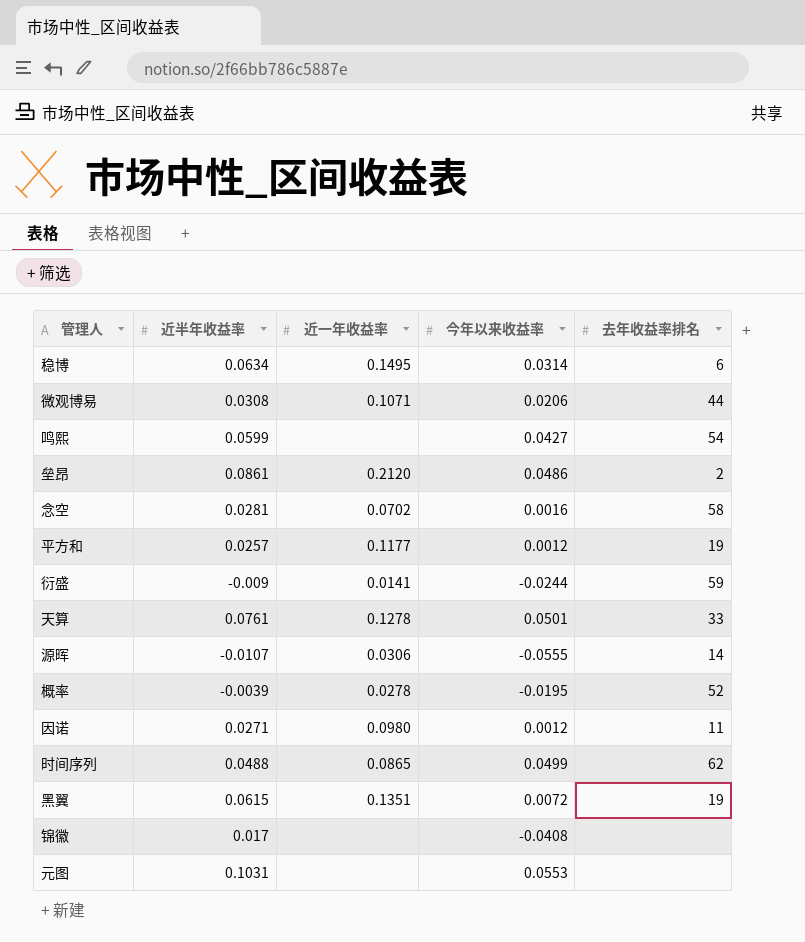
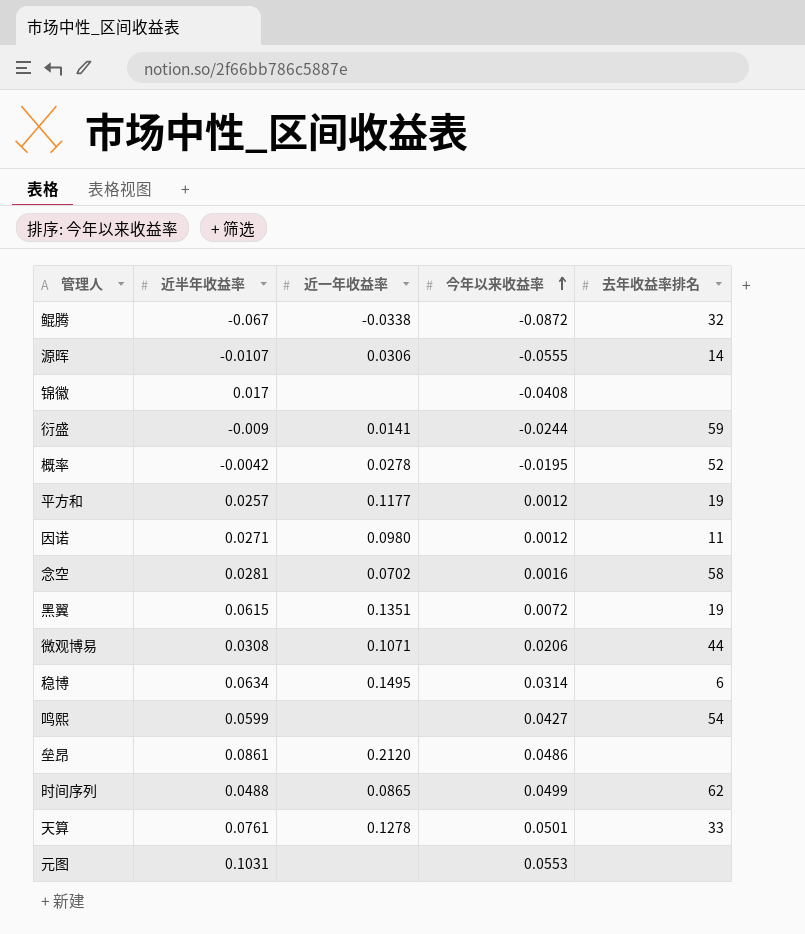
row order: none -> 今年以来收益率 ascending
row 鲲腾: none -> -0.067 | -0.0338 | -0.0872 | 32
概率 | 近半年收益率: -0.0039 -> -0.0042
垒昂 | 去年收益率排名: 2 -> none

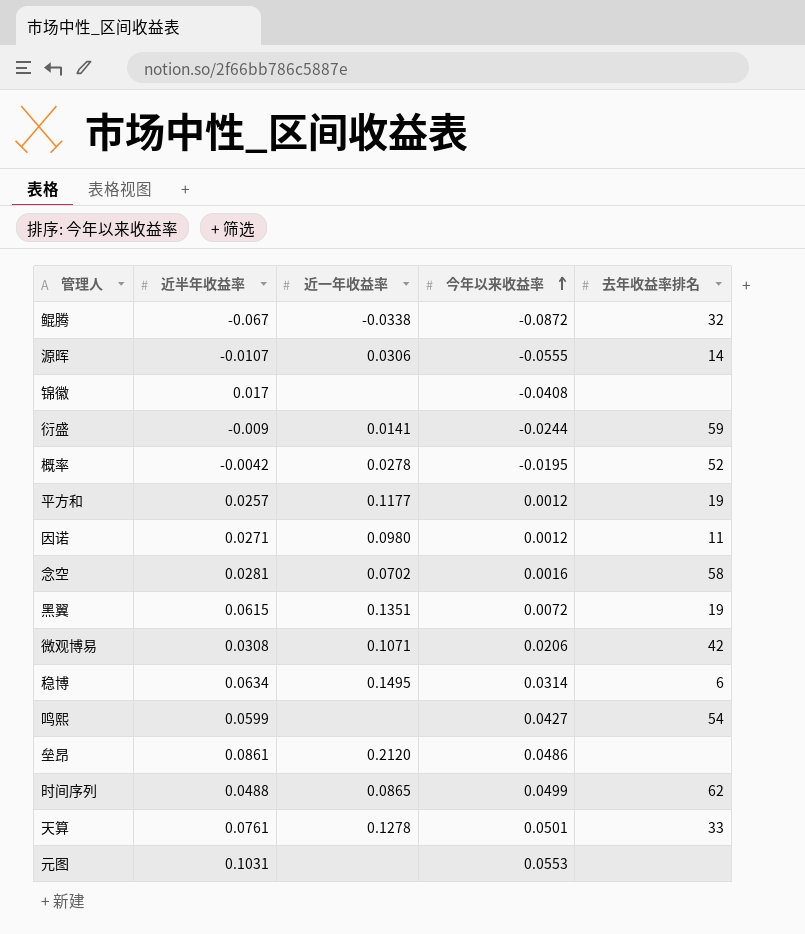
微观博易 | 去年收益率排名: 44 -> 42

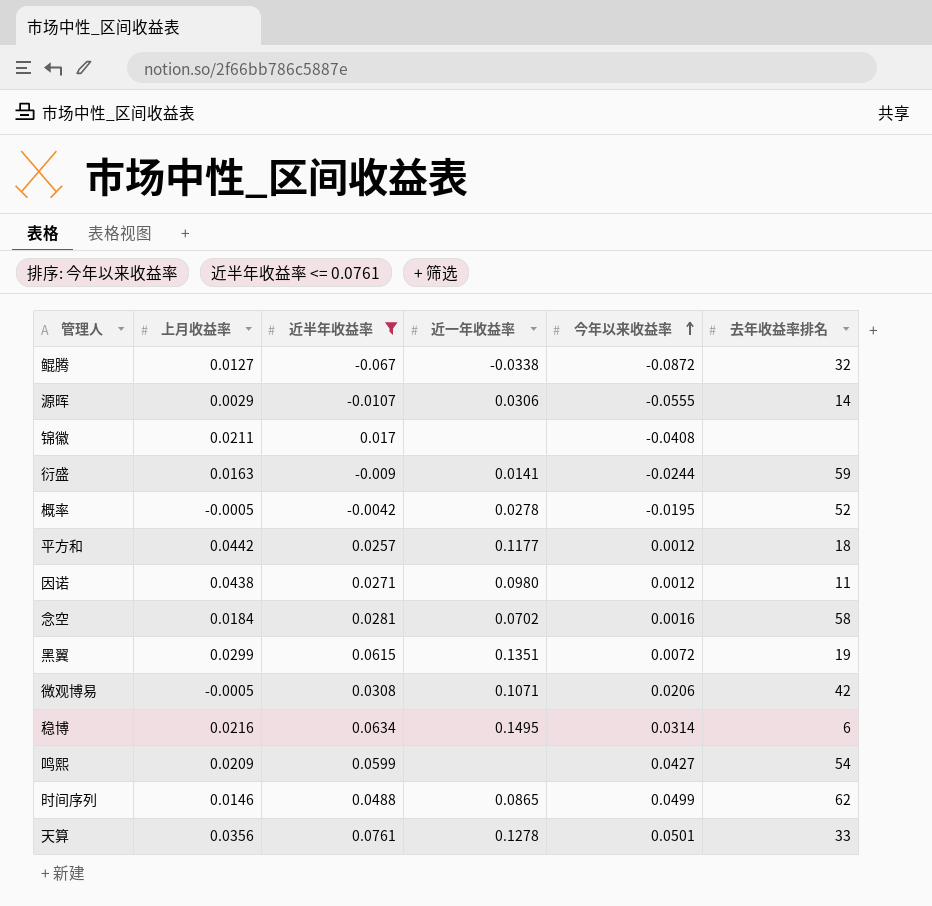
filter: none -> 近半年收益率 <= 0.0761
column 上月收益率 | position: none -> 2
平方和 | 去年收益率排名: 19 -> 18

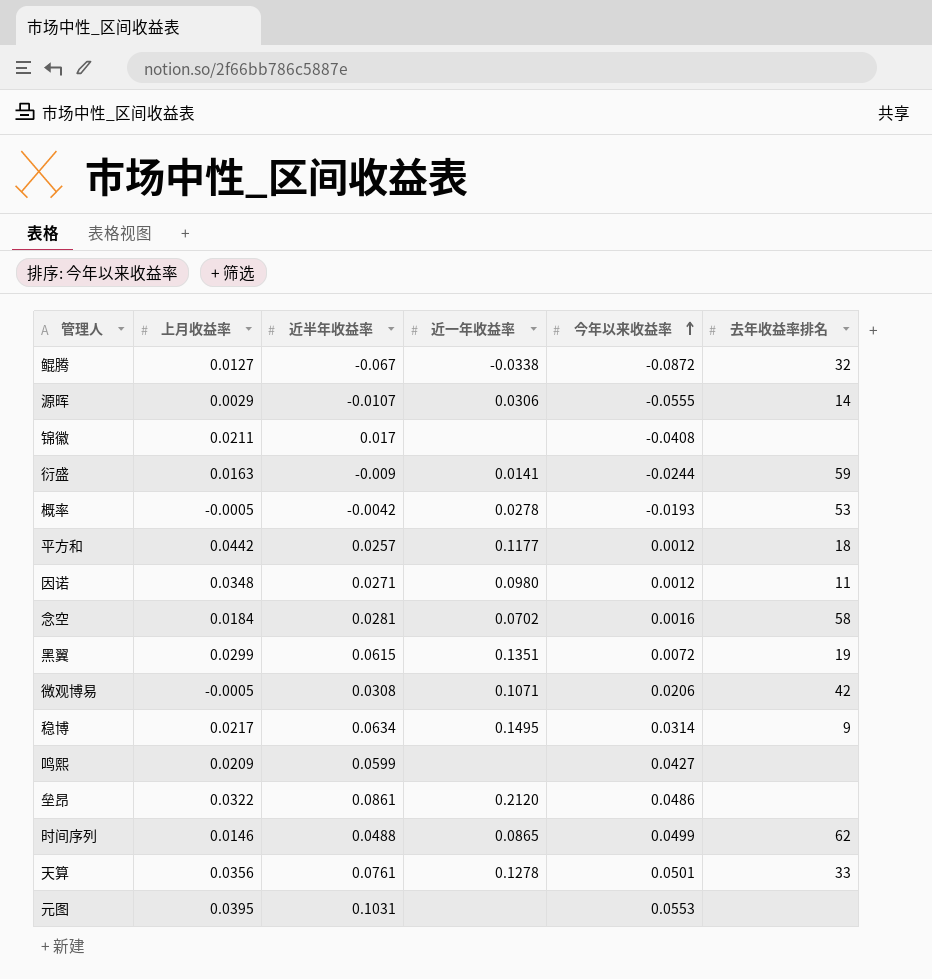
filter: 近半年收益率 <= 0.0761 -> none
概率 | 今年以来收益率: -0.0195 -> -0.0193
概率 | 去年收益率排名: 52 -> 53
因诺 | 上月收益率: 0.0438 -> 0.0348
稳博 | 上月收益率: 0.0216 -> 0.0217
稳博 | 去年收益率排名: 6 -> 9
鸣熙 | 去年收益率排名: 54 -> none

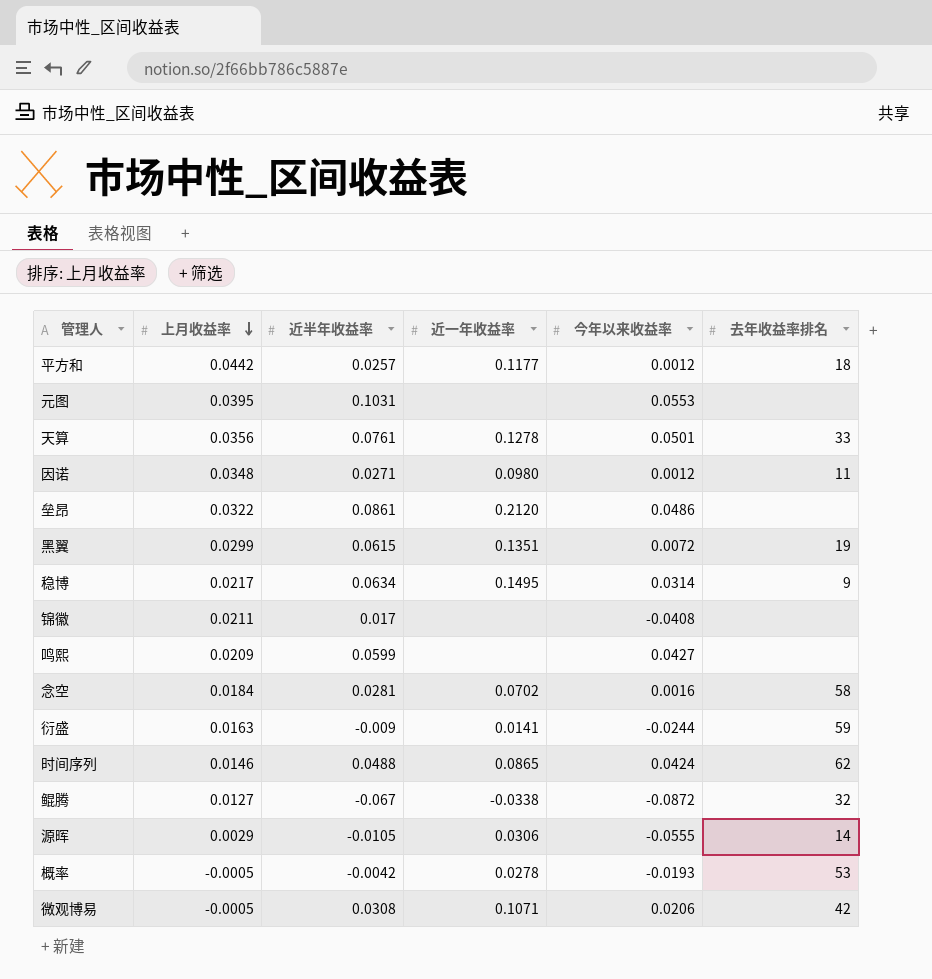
row order: 今年以来收益率 ascending -> 上月收益率 descending
时间序列 | 今年以来收益率: 0.0499 -> 0.0424
源晖 | 近半年收益率: -0.0107 -> -0.0105

